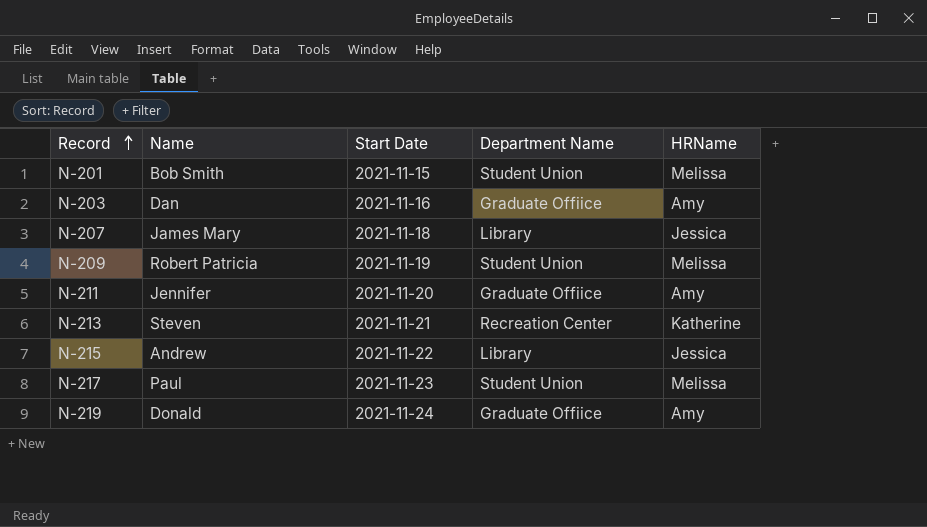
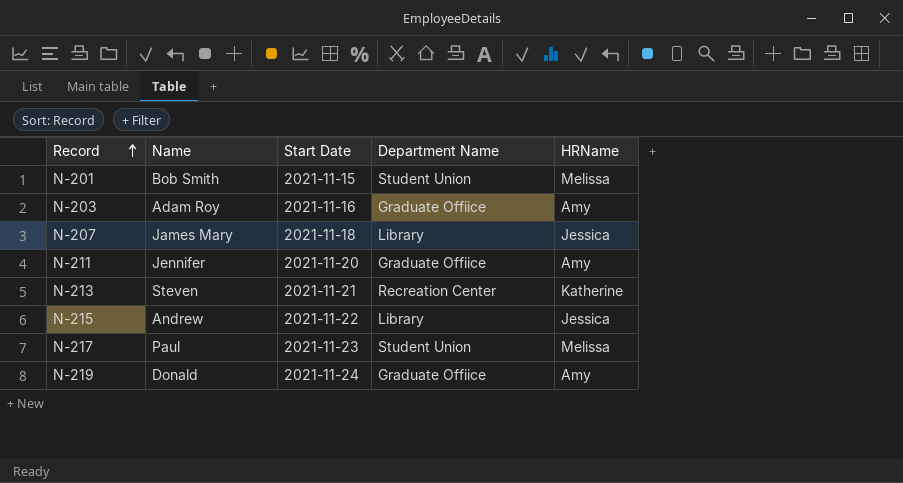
row N-209: Robert Patricia | 2021-11-19 | Student Union | Melissa -> none
N-203 | Name: Dan -> Adam Roy

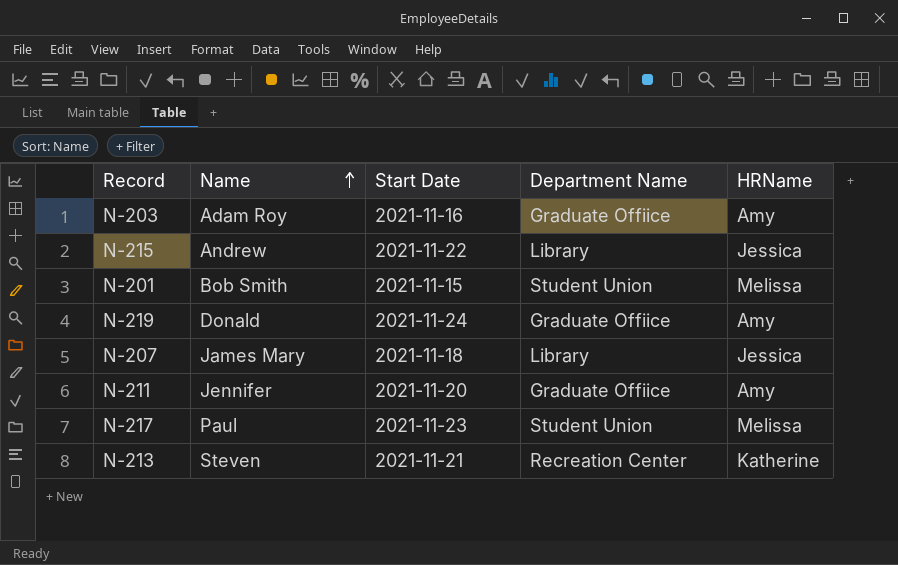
row order: Record ascending -> Name ascending

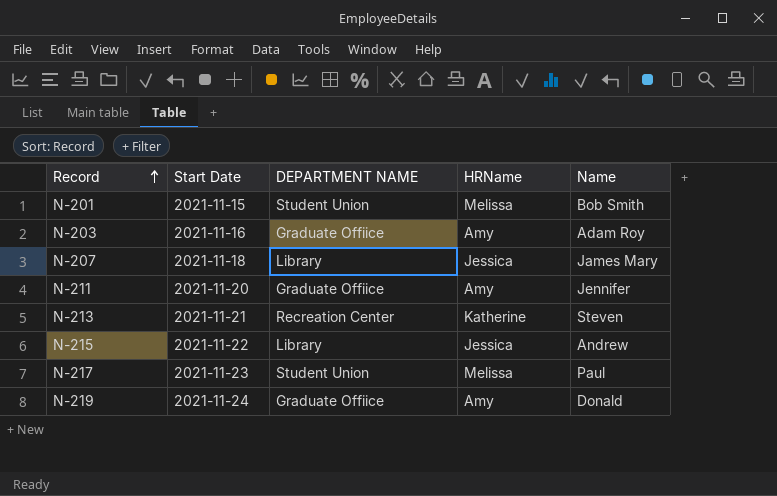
row order: Name ascending -> Record ascending
column name: Department Name -> DEPARTMENT NAME
column Name | position: 2 -> 5

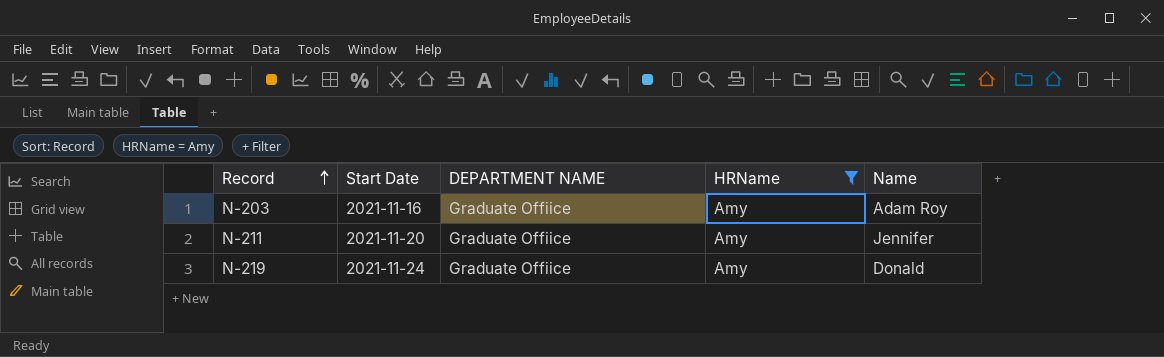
filter: none -> HRName = Amy

